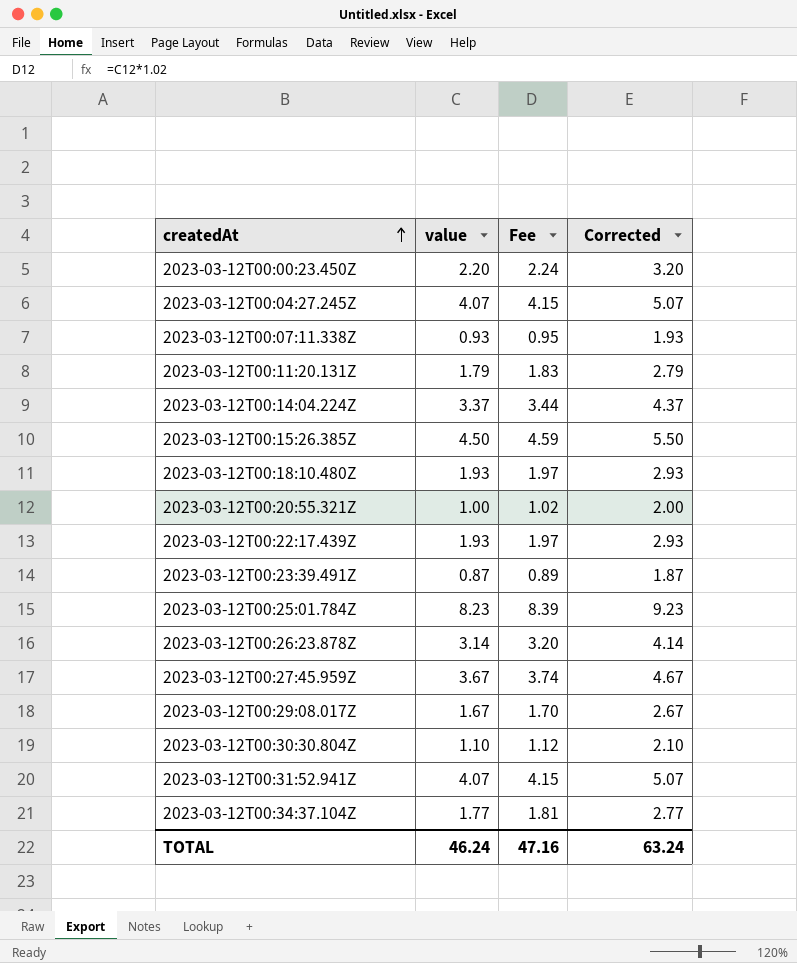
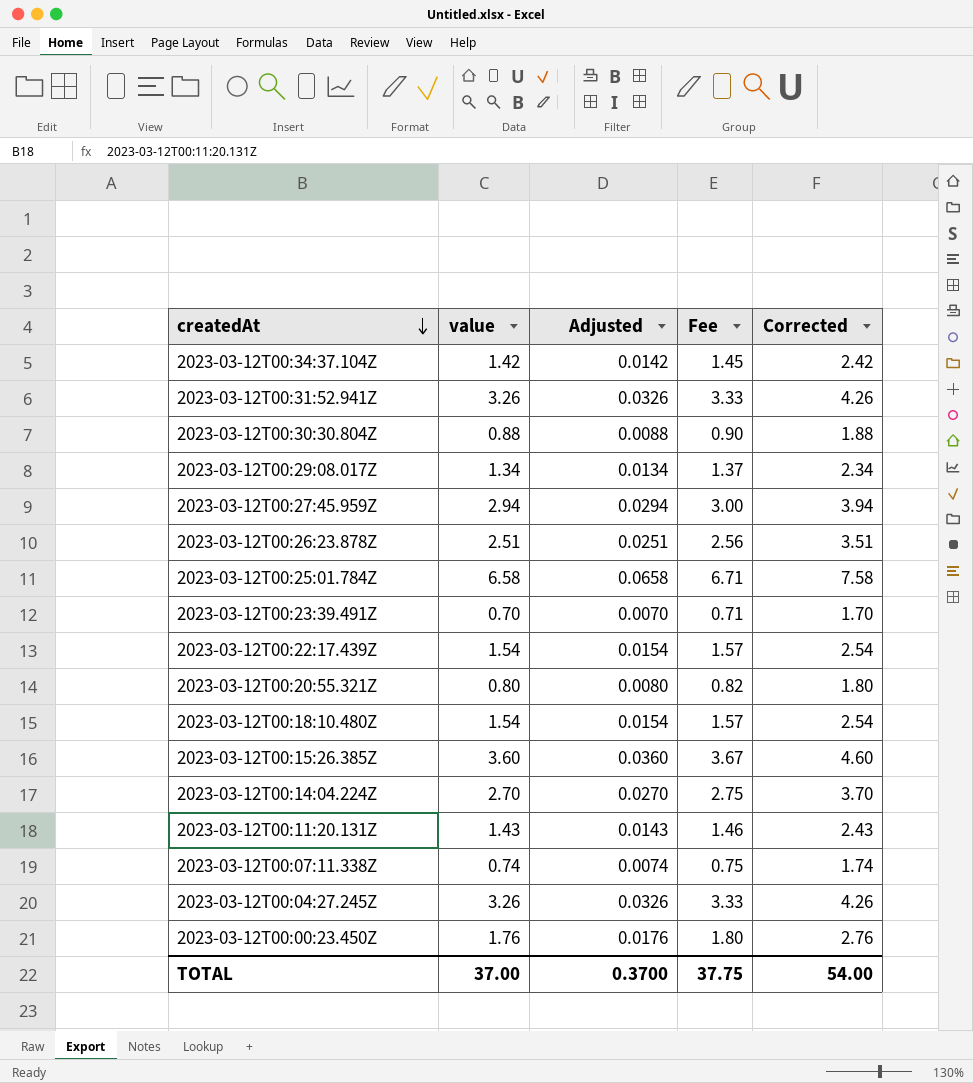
row order: createdAt ascending -> createdAt descending
column Adjusted | formula: none -> [value] * 0.01
2023-03-12T00:34:37.104Z | value: 1.77 -> 1.42
2023-03-12T00:34:37.104Z | Fee: 1.81 -> 1.45
2023-03-12T00:34:37.104Z | Corrected: 2.77 -> 2.42
2023-03-12T00:31:52.941Z | value: 4.07 -> 3.26
2023-03-12T00:31:52.941Z | Fee: 4.15 -> 3.33
2023-03-12T00:31:52.941Z | Corrected: 5.07 -> 4.26
2023-03-12T00:30:30.804Z | value: 1.10 -> 0.88
2023-03-12T00:30:30.804Z | Fee: 1.12 -> 0.90
2023-03-12T00:30:30.804Z | Corrected: 2.10 -> 1.88
2023-03-12T00:29:08.017Z | value: 1.67 -> 1.34
2023-03-12T00:29:08.017Z | Fee: 1.70 -> 1.37
2023-03-12T00:29:08.017Z | Corrected: 2.67 -> 2.34
2023-03-12T00:27:45.959Z | value: 3.67 -> 2.94
2023-03-12T00:27:45.959Z | Fee: 3.74 -> 3.00
2023-03-12T00:27:45.959Z | Corrected: 4.67 -> 3.94
2023-03-12T00:26:23.878Z | value: 3.14 -> 2.51
2023-03-12T00:26:23.878Z | Fee: 3.20 -> 2.56
2023-03-12T00:26:23.878Z | Corrected: 4.14 -> 3.51
2023-03-12T00:25:01.784Z | value: 8.23 -> 6.58
2023-03-12T00:25:01.784Z | Fee: 8.39 -> 6.71
2023-03-12T00:25:01.784Z | Corrected: 9.23 -> 7.58
2023-03-12T00:23:39.491Z | value: 0.87 -> 0.70
2023-03-12T00:23:39.491Z | Fee: 0.89 -> 0.71
2023-03-12T00:23:39.491Z | Corrected: 1.87 -> 1.70
2023-03-12T00:22:17.439Z | value: 1.93 -> 1.54
2023-03-12T00:22:17.439Z | Fee: 1.97 -> 1.57
2023-03-12T00:22:17.439Z | Corrected: 2.93 -> 2.54
2023-03-12T00:20:55.321Z | value: 1.00 -> 0.80
2023-03-12T00:20:55.321Z | Fee: 1.02 -> 0.82
2023-03-12T00:20:55.321Z | Corrected: 2.00 -> 1.80
2023-03-12T00:18:10.480Z | value: 1.93 -> 1.54
2023-03-12T00:18:10.480Z | Fee: 1.97 -> 1.57
2023-03-12T00:18:10.480Z | Corrected: 2.93 -> 2.54
2023-03-12T00:15:26.385Z | value: 4.50 -> 3.60
2023-03-12T00:15:26.385Z | Fee: 4.59 -> 3.67
2023-03-12T00:15:26.385Z | Corrected: 5.50 -> 4.60
2023-03-12T00:14:04.224Z | value: 3.37 -> 2.70
2023-03-12T00:14:04.224Z | Fee: 3.44 -> 2.75
2023-03-12T00:14:04.224Z | Corrected: 4.37 -> 3.70
2023-03-12T00:11:20.131Z | value: 1.79 -> 1.43
2023-03-12T00:11:20.131Z | Fee: 1.83 -> 1.46
2023-03-12T00:11:20.131Z | Corrected: 2.79 -> 2.43
2023-03-12T00:07:11.338Z | value: 0.93 -> 0.74
2023-03-12T00:07:11.338Z | Fee: 0.95 -> 0.75
2023-03-12T00:07:11.338Z | Corrected: 1.93 -> 1.74
2023-03-12T00:04:27.245Z | value: 4.07 -> 3.26
2023-03-12T00:04:27.245Z | Fee: 4.15 -> 3.33
2023-03-12T00:04:27.245Z | Corrected: 5.07 -> 4.26
2023-03-12T00:00:23.450Z | value: 2.20 -> 1.76
2023-03-12T00:00:23.450Z | Fee: 2.24 -> 1.80
2023-03-12T00:00:23.450Z | Corrected: 3.20 -> 2.76
TOTAL | value: 46.24 -> 37.00
TOTAL | Fee: 47.16 -> 37.75
TOTAL | Corrected: 63.24 -> 54.00

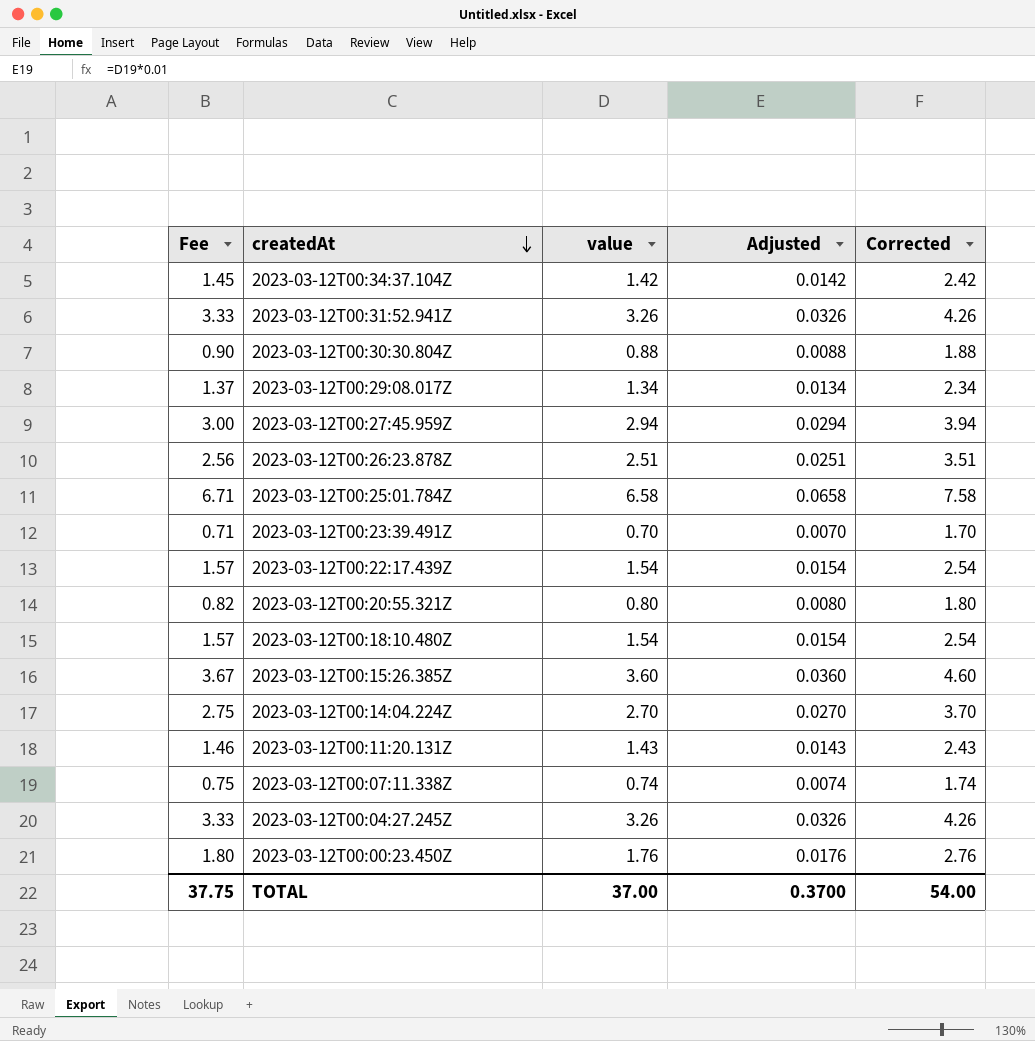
column Fee | position: 4 -> 1

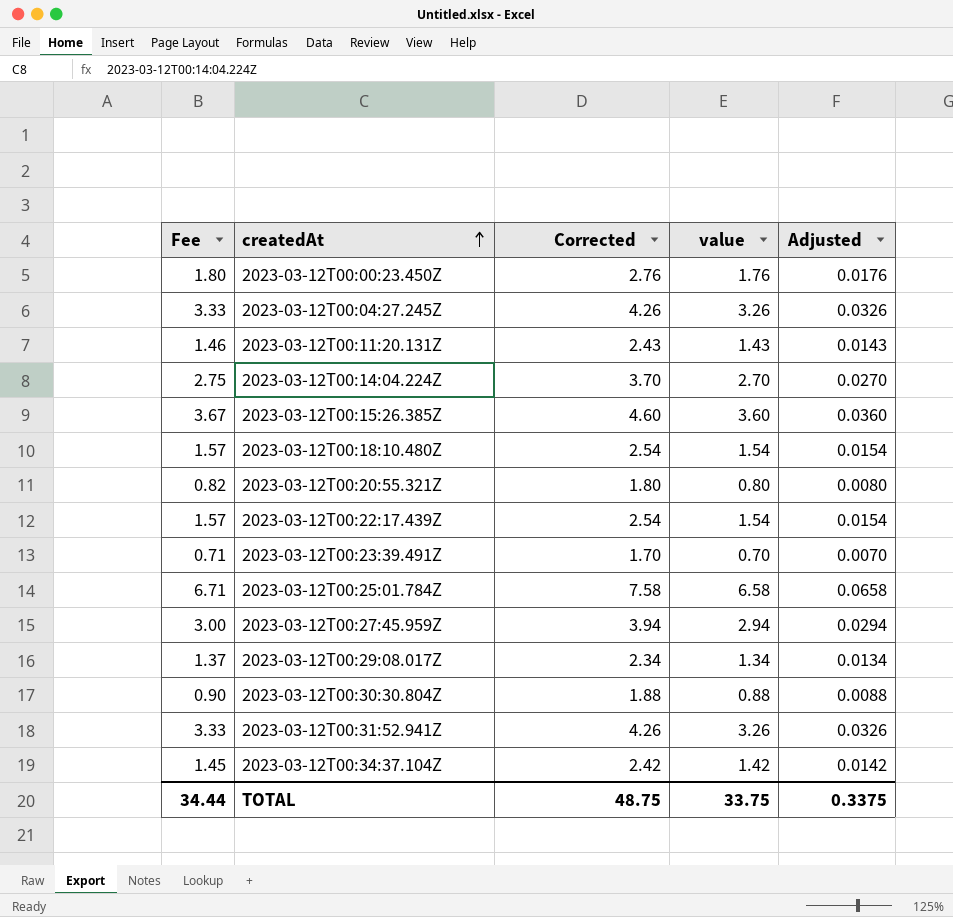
row order: createdAt descending -> createdAt ascending
column Corrected | position: 5 -> 3
row 2023-03-12T00:26:23.878Z: 2.56 | 2.51 | 0.0251 | 3.51 -> none
row 2023-03-12T00:07:11.338Z: 0.75 | 0.74 | 0.0074 | 1.74 -> none
TOTAL | Fee: 37.75 -> 34.44
TOTAL | Corrected: 54.00 -> 48.75
TOTAL | value: 37.00 -> 33.75
TOTAL | Adjusted: 0.3700 -> 0.3375

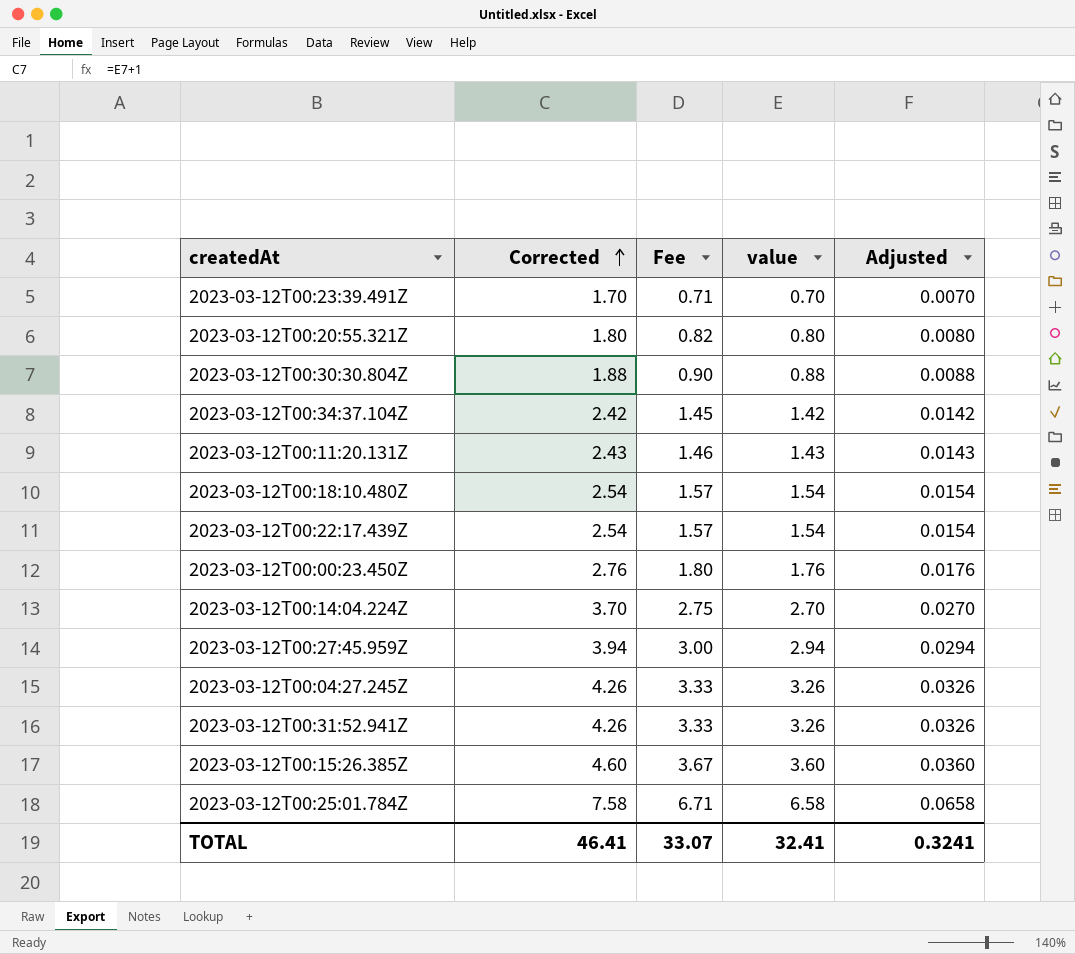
row order: createdAt ascending -> Corrected ascending
column Fee | position: 1 -> 3
row 2023-03-12T00:29:08.017Z: 1.37 | 2.34 | 1.34 | 0.0134 -> none
TOTAL | Corrected: 48.75 -> 46.41
TOTAL | Fee: 34.44 -> 33.07
TOTAL | value: 33.75 -> 32.41
TOTAL | Adjusted: 0.3375 -> 0.3241

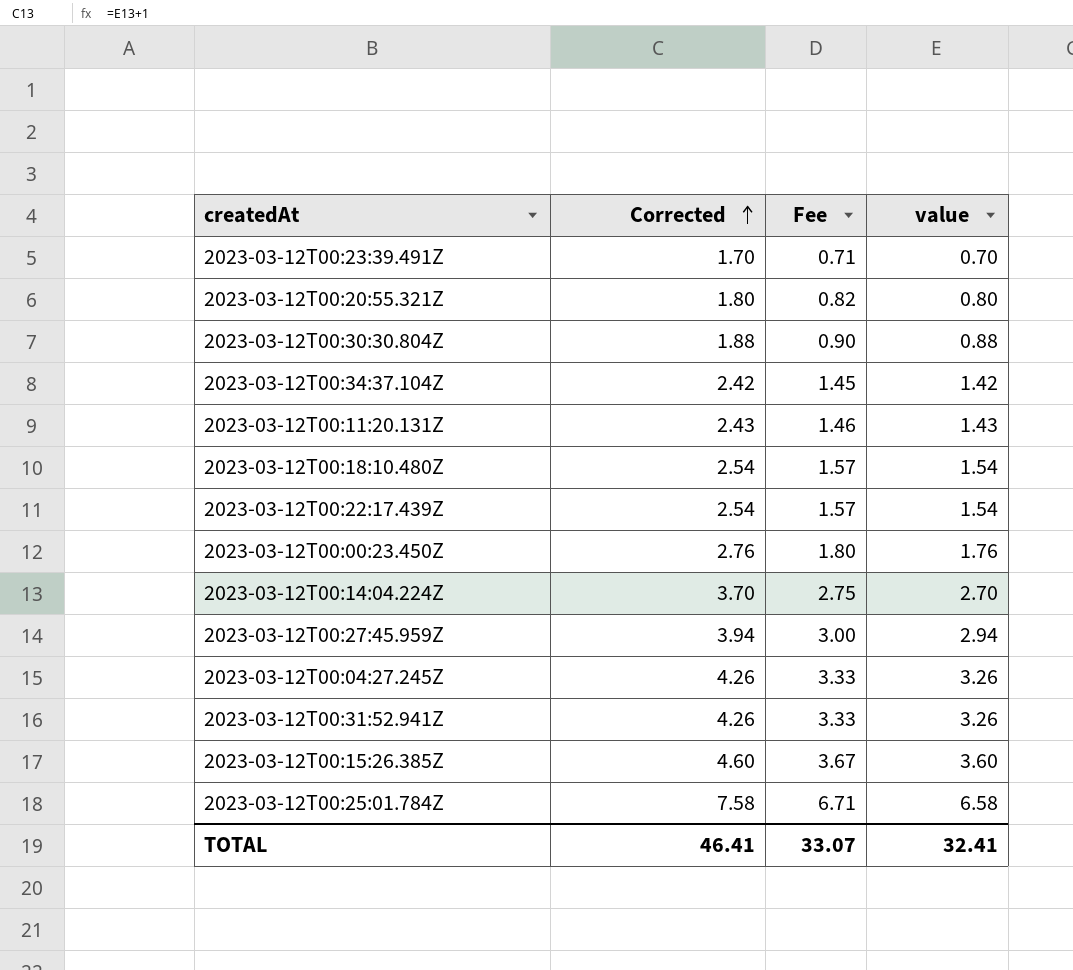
column Adjusted | formula: [value] * 0.01 -> none

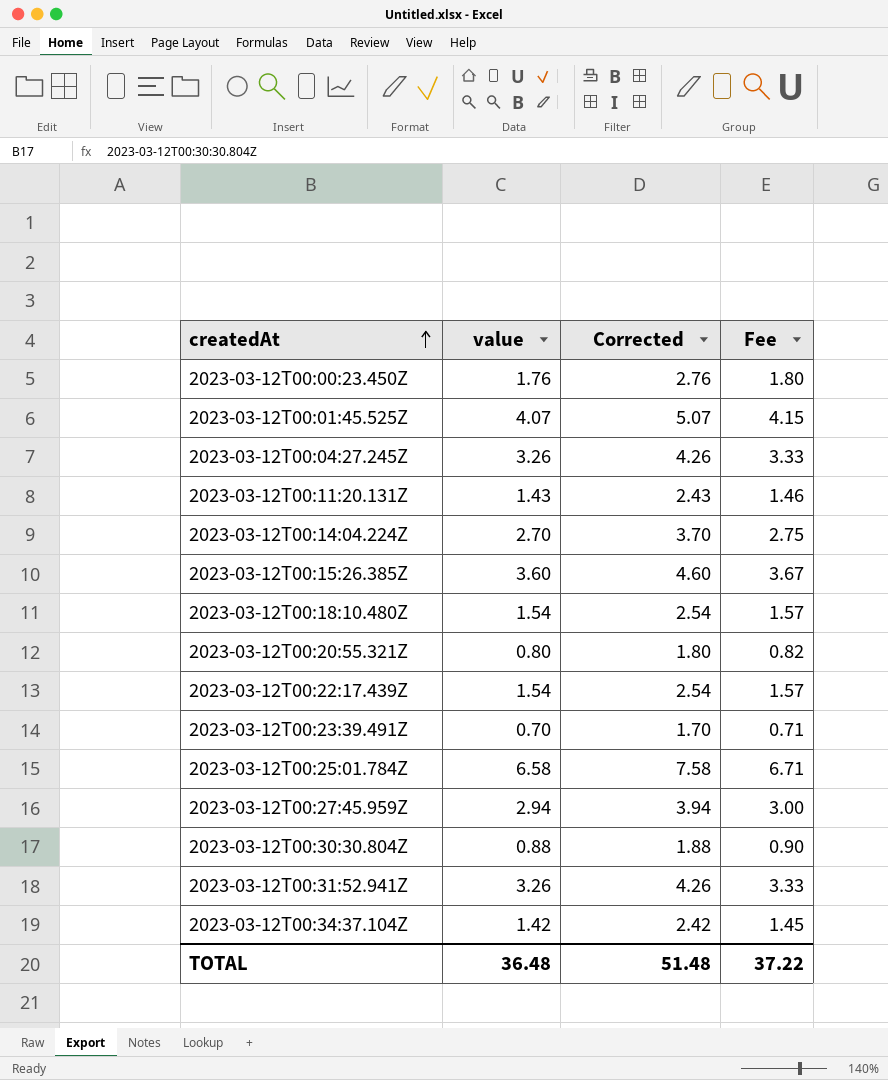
row order: Corrected ascending -> createdAt ascending
column value | position: 4 -> 2
row 2023-03-12T00:01:45.525Z: none -> 4.07 | 5.07 | 4.15
TOTAL | value: 32.41 -> 36.48
TOTAL | Corrected: 46.41 -> 51.48
TOTAL | Fee: 33.07 -> 37.22

